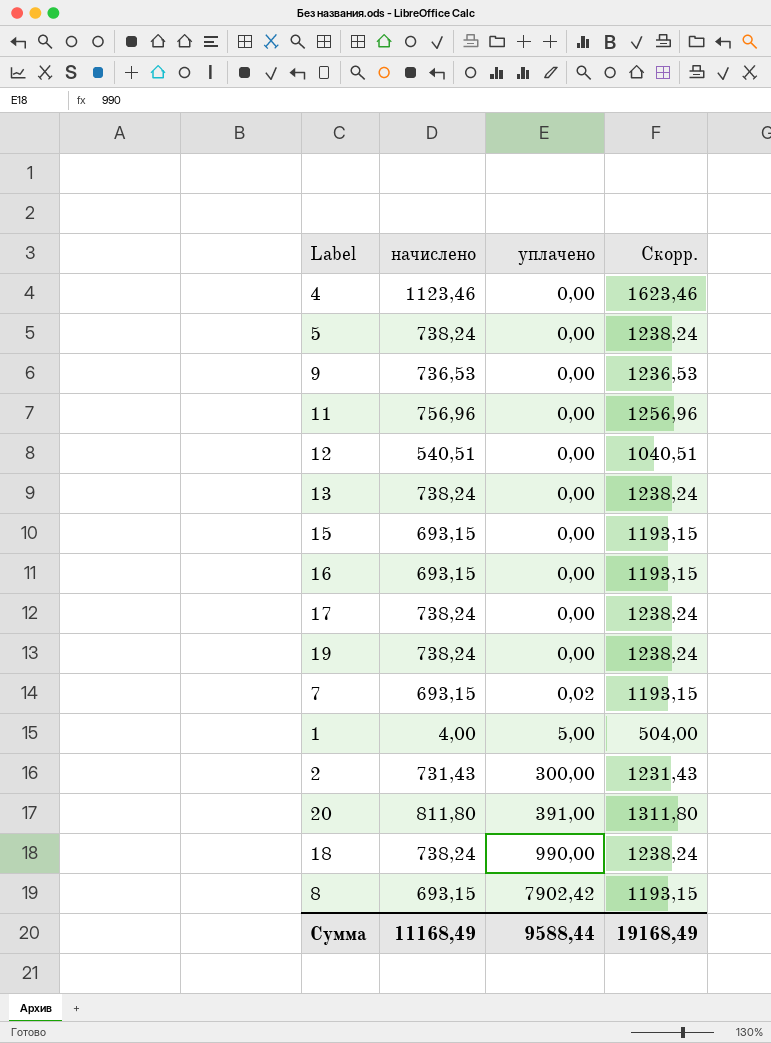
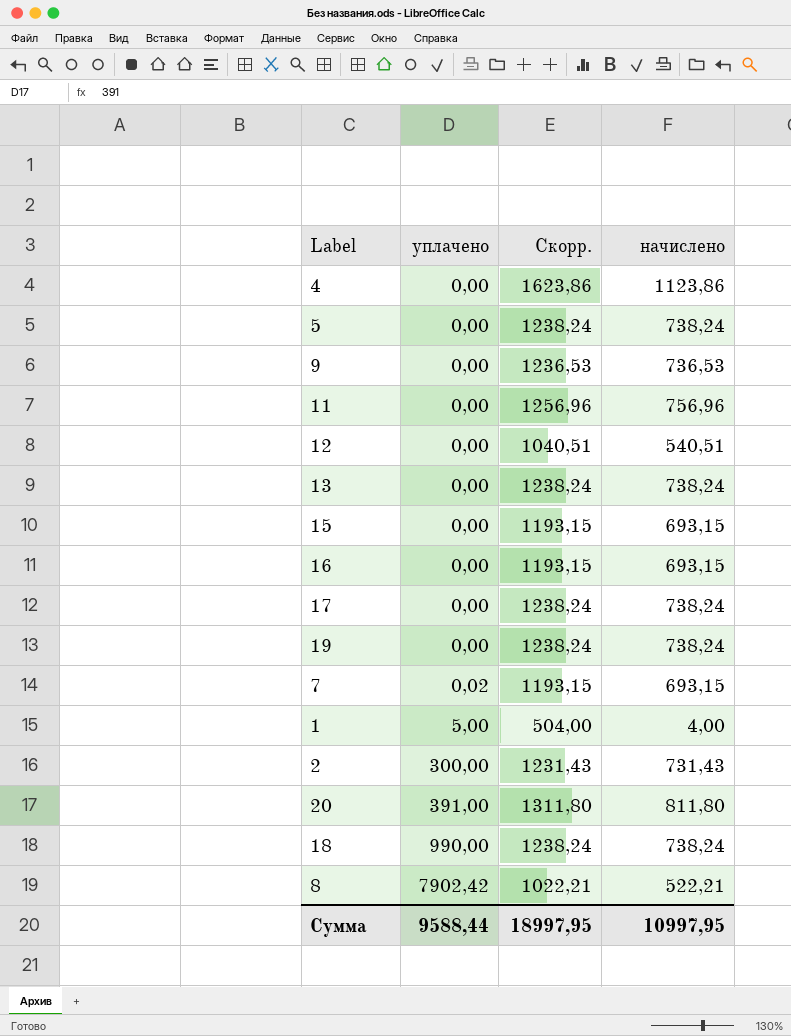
column начислено | position: 2 -> 4
4 | Скорр.: 1623,46 -> 1623,86
4 | начислено: 1123,46 -> 1123,86
8 | Скорр.: 1193,15 -> 1022,21
8 | начислено: 693,15 -> 522,21
Сумма | Скорр.: 19168,49 -> 18997,95
Сумма | начислено: 11168,49 -> 10997,95

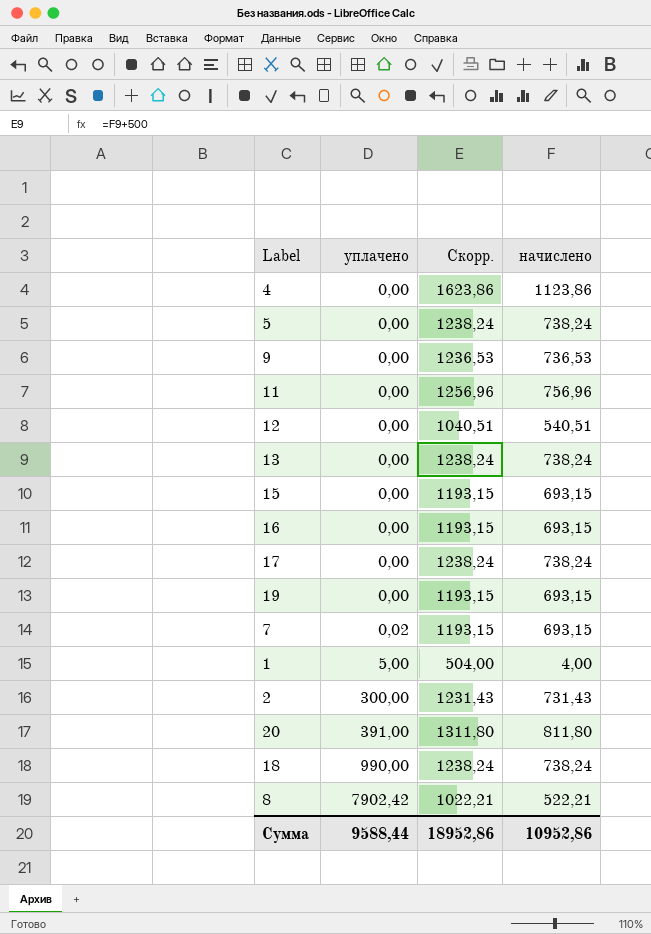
19 | Скорр.: 1238,24 -> 1193,15
19 | начислено: 738,24 -> 693,15
Сумма | Скорр.: 18997,95 -> 18952,86
Сумма | начислено: 10997,95 -> 10952,86

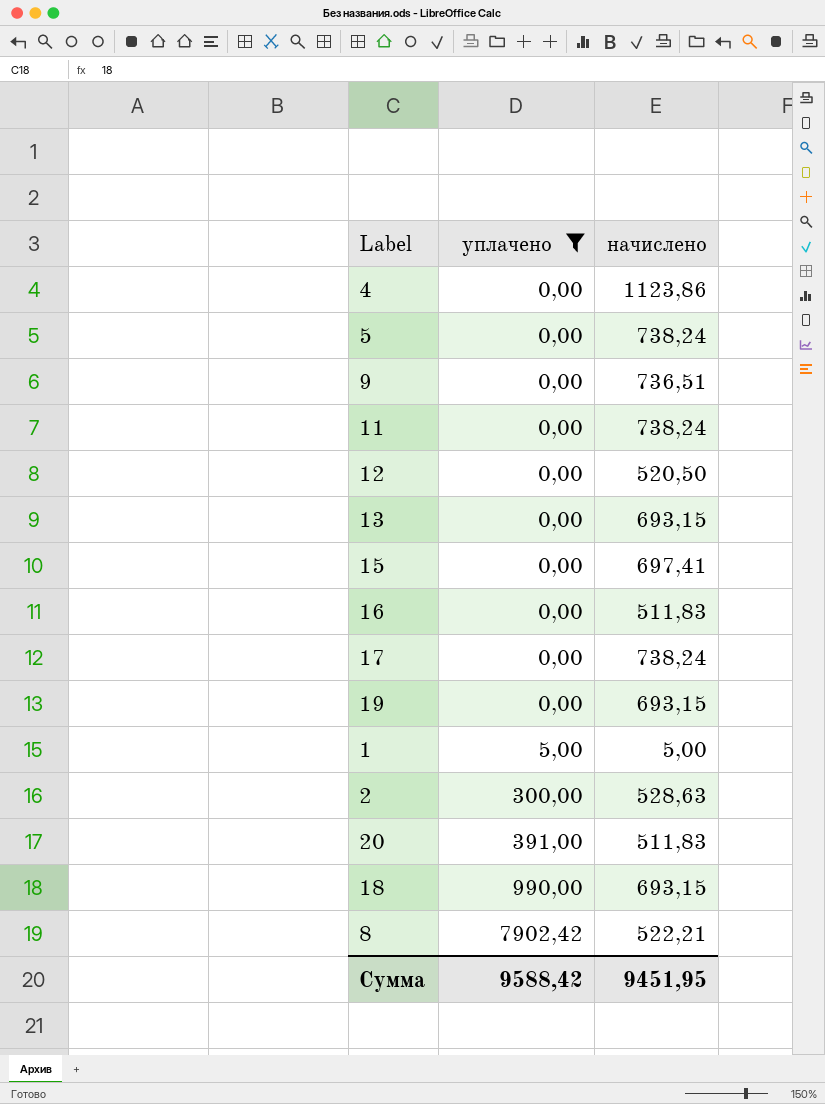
filter: none -> уплачено != 0,02
column Скорр. | formula: [начислено] + 500 -> none
9 | начислено: 736,53 -> 736,51
11 | начислено: 756,96 -> 738,24
12 | начислено: 540,51 -> 520,50
13 | начислено: 738,24 -> 693,15
15 | начислено: 693,15 -> 697,41
16 | начислено: 693,15 -> 511,83
1 | начислено: 4,00 -> 5,00
2 | начислено: 731,43 -> 528,63
20 | начислено: 811,80 -> 511,83
18 | начислено: 738,24 -> 693,15
Сумма | уплачено: 9588,44 -> 9588,42
Сумма | начислено: 10952,86 -> 9451,95

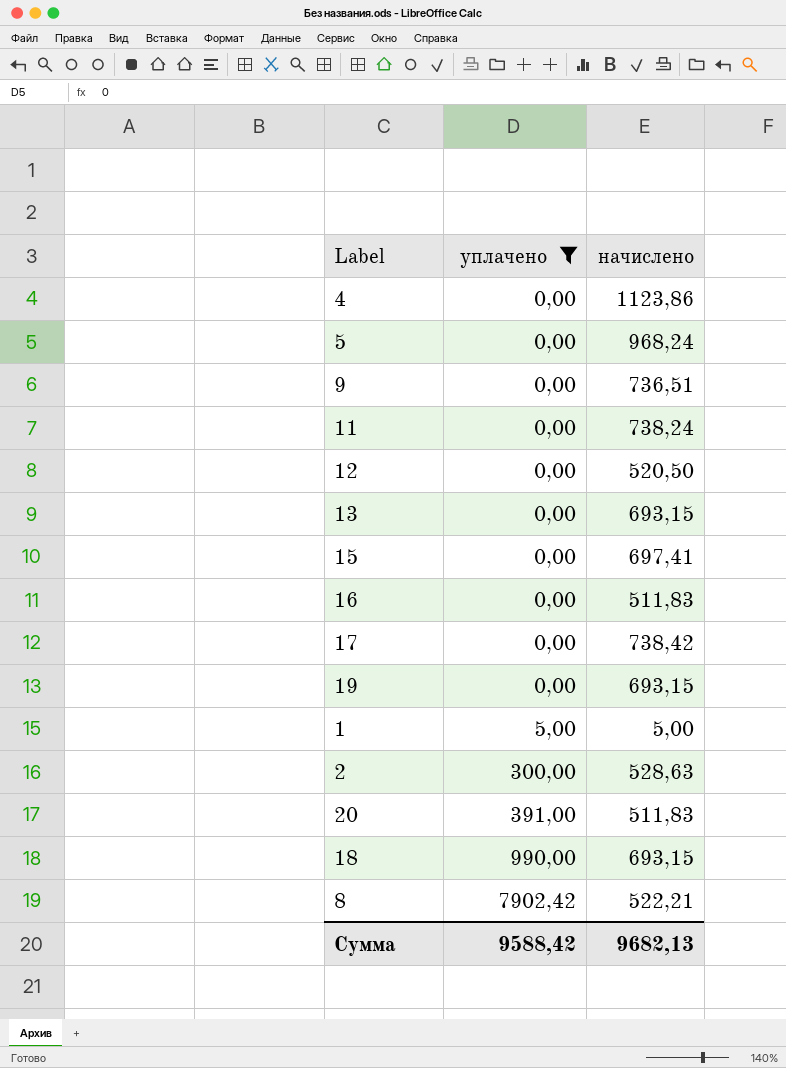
5 | начислено: 738,24 -> 968,24
17 | начислено: 738,24 -> 738,42
Сумма | начислено: 9451,95 -> 9682,13

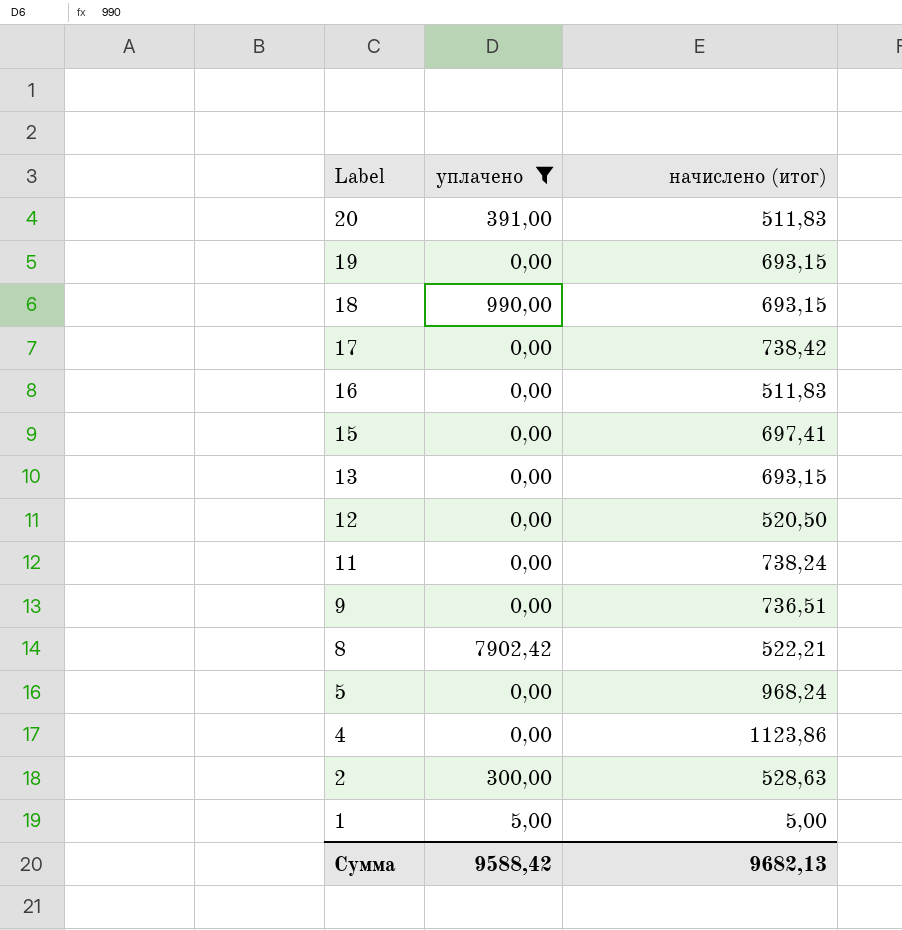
row order: уплачено ascending -> Label descending
column name: начислено -> начислено (итог)

